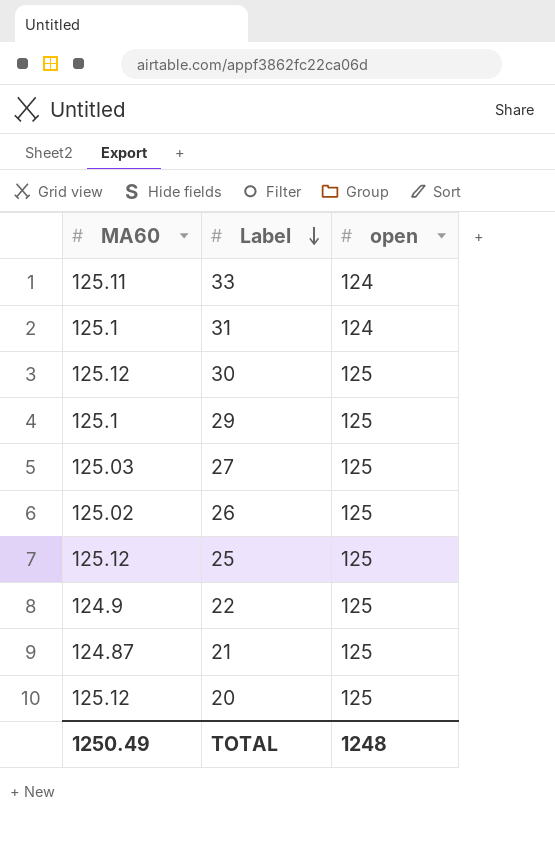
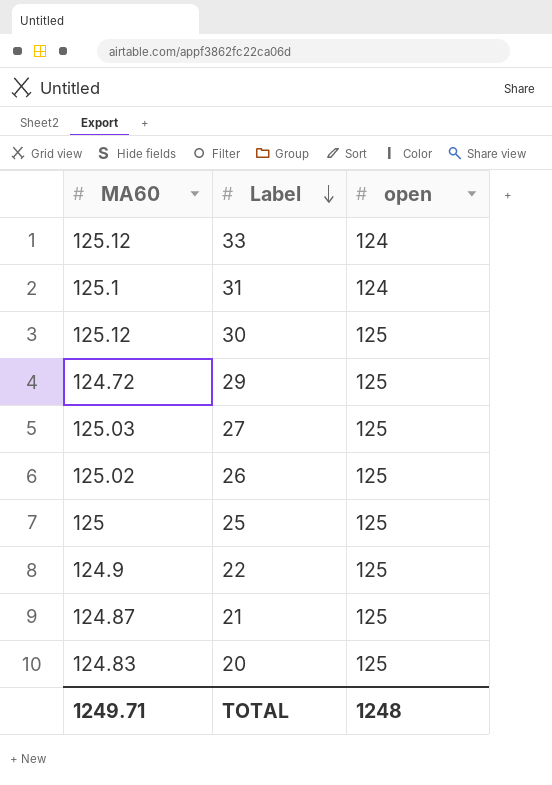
33 | MA60: 125.11 -> 125.12
29 | MA60: 125.1 -> 124.72
25 | MA60: 125.12 -> 125
20 | MA60: 125.12 -> 124.83
TOTAL | MA60: 1250.49 -> 1249.71

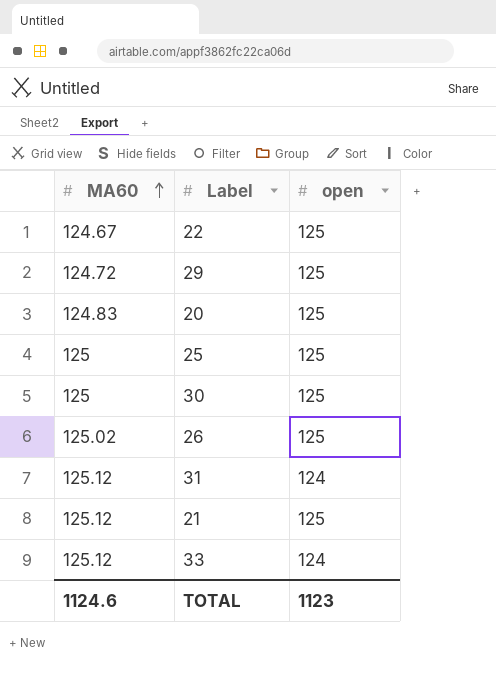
row order: Label descending -> MA60 ascending
row 27: 125.03 | 125 -> none
22 | MA60: 124.9 -> 124.67
30 | MA60: 125.12 -> 125
31 | MA60: 125.1 -> 125.12
21 | MA60: 124.87 -> 125.12
TOTAL | MA60: 1249.71 -> 1124.6
TOTAL | open: 1248 -> 1123

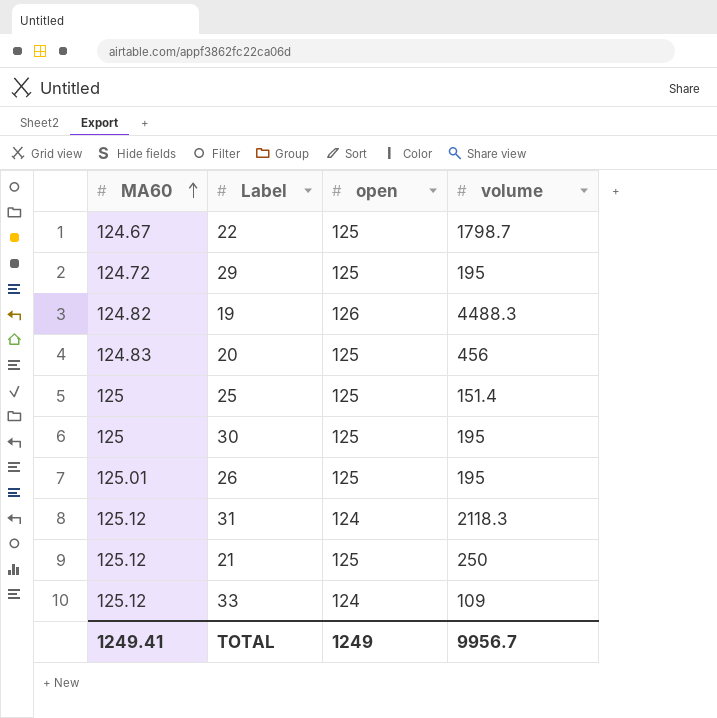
column volume | position: none -> 4
row 19: none -> 124.82 | 126 | 4488.3
26 | MA60: 125.02 -> 125.01
TOTAL | MA60: 1124.6 -> 1249.41
TOTAL | open: 1123 -> 1249

